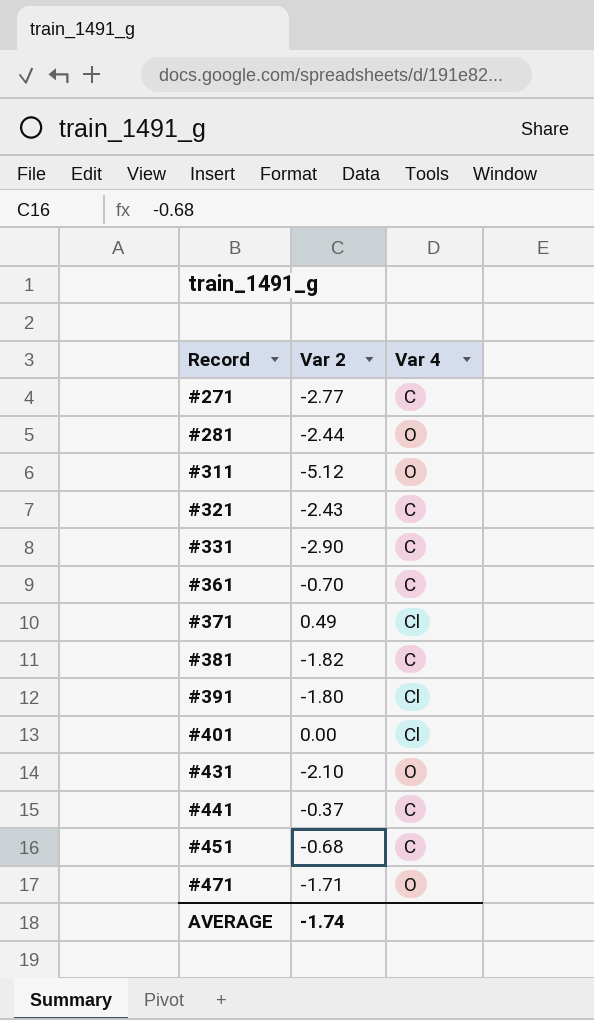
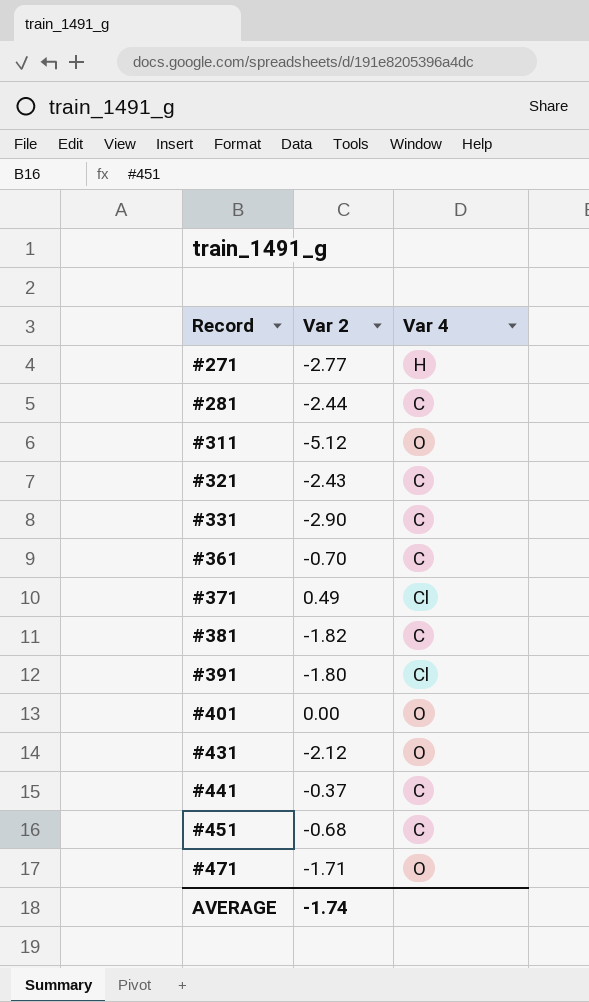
#271 | Var 4: C -> H
#281 | Var 4: O -> C
#401 | Var 4: Cl -> O
#431 | Var 2: -2.10 -> -2.12

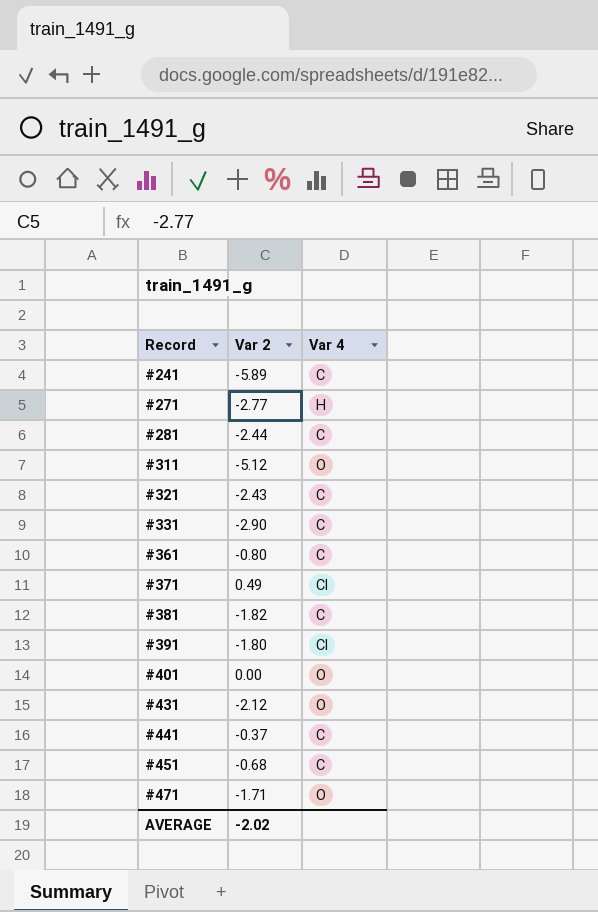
row #241: none -> -5.89 | C
#361 | Var 2: -0.70 -> -0.80
AVERAGE | Var 2: -1.74 -> -2.02

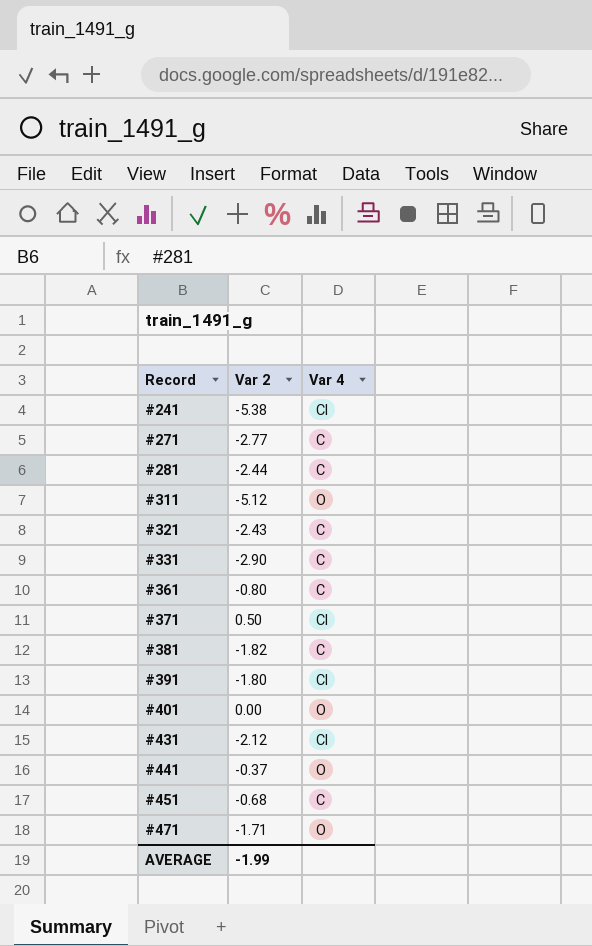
#241 | Var 2: -5.89 -> -5.38
#241 | Var 4: C -> Cl
#271 | Var 4: H -> C
#371 | Var 2: 0.49 -> 0.50
#431 | Var 4: O -> Cl
#441 | Var 4: C -> O
AVERAGE | Var 2: -2.02 -> -1.99

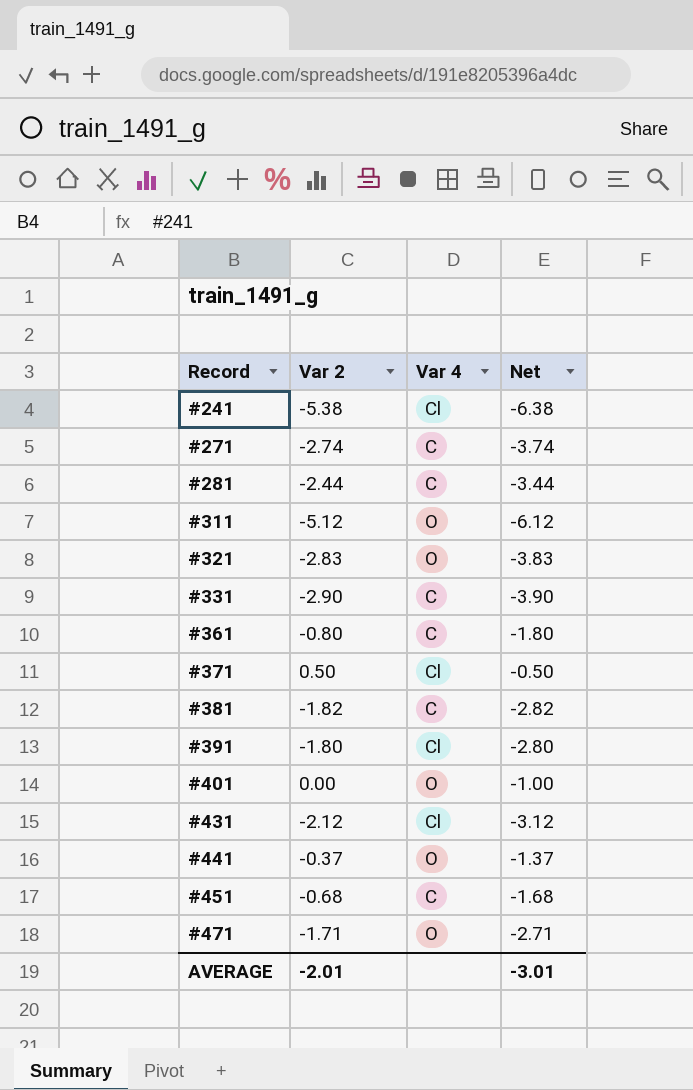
column Net | formula: none -> [Var 2] - 1
#271 | Var 2: -2.77 -> -2.74
#321 | Var 2: -2.43 -> -2.83
#321 | Var 4: C -> O
AVERAGE | Var 2: -1.99 -> -2.01

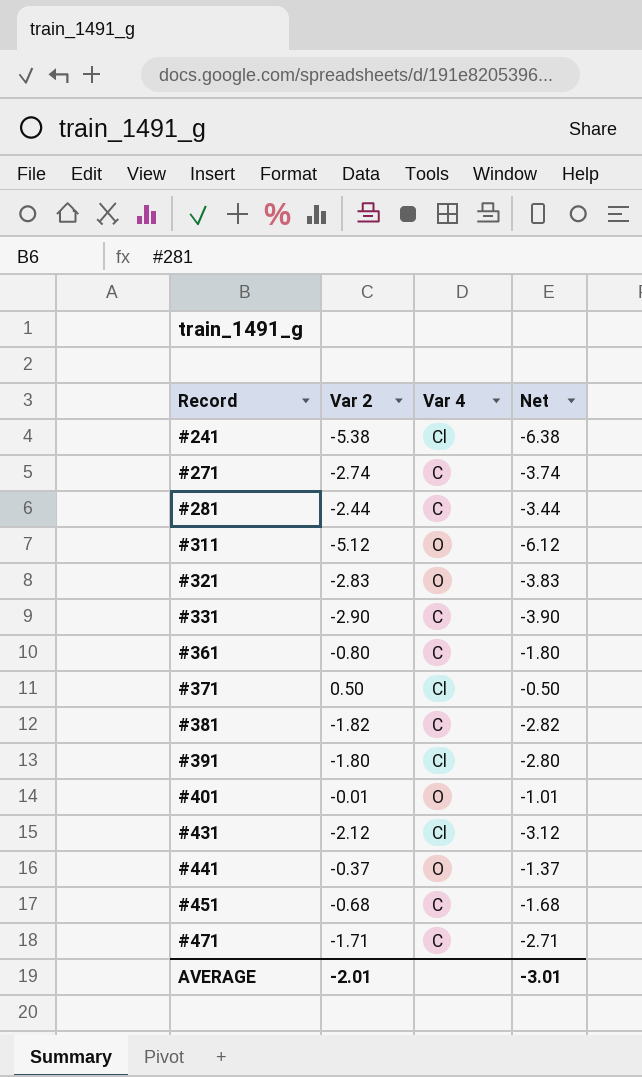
#401 | Var 2: 0.00 -> -0.01
#401 | Net: -1.00 -> -1.01
#471 | Var 4: O -> C

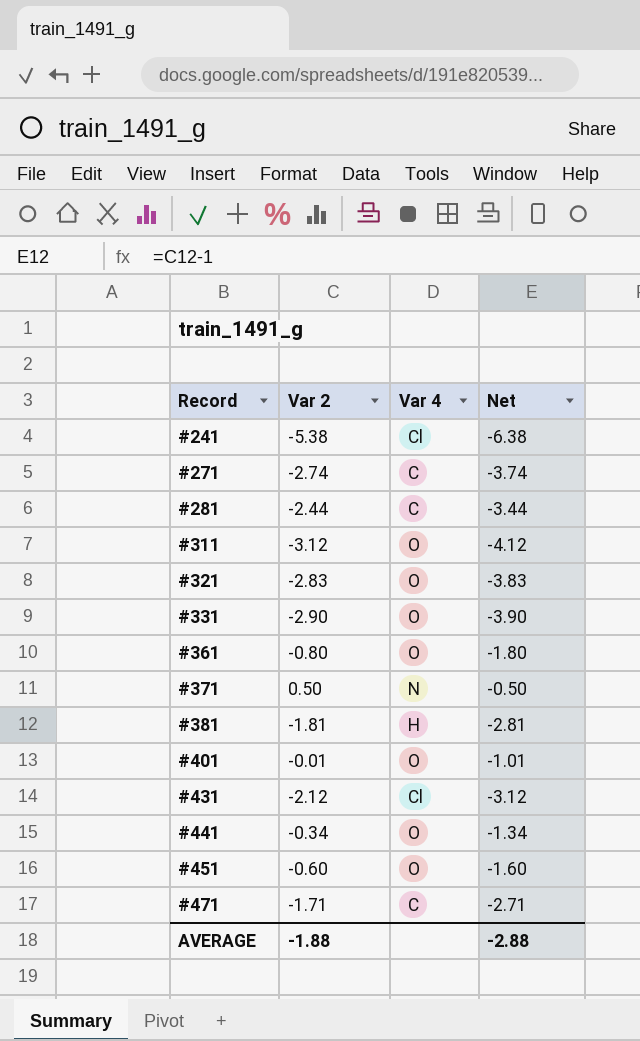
row #391: -1.80 | Cl | -2.80 -> none
#311 | Var 2: -5.12 -> -3.12
#311 | Net: -6.12 -> -4.12
#331 | Var 4: C -> O
#361 | Var 4: C -> O
#371 | Var 4: Cl -> N
#381 | Var 2: -1.82 -> -1.81
#381 | Var 4: C -> H
#381 | Net: -2.82 -> -2.81
#441 | Var 2: -0.37 -> -0.34
#441 | Net: -1.37 -> -1.34
#451 | Var 2: -0.68 -> -0.60
#451 | Var 4: C -> O
#451 | Net: -1.68 -> -1.60
AVERAGE | Var 2: -2.01 -> -1.88
AVERAGE | Net: -3.01 -> -2.88

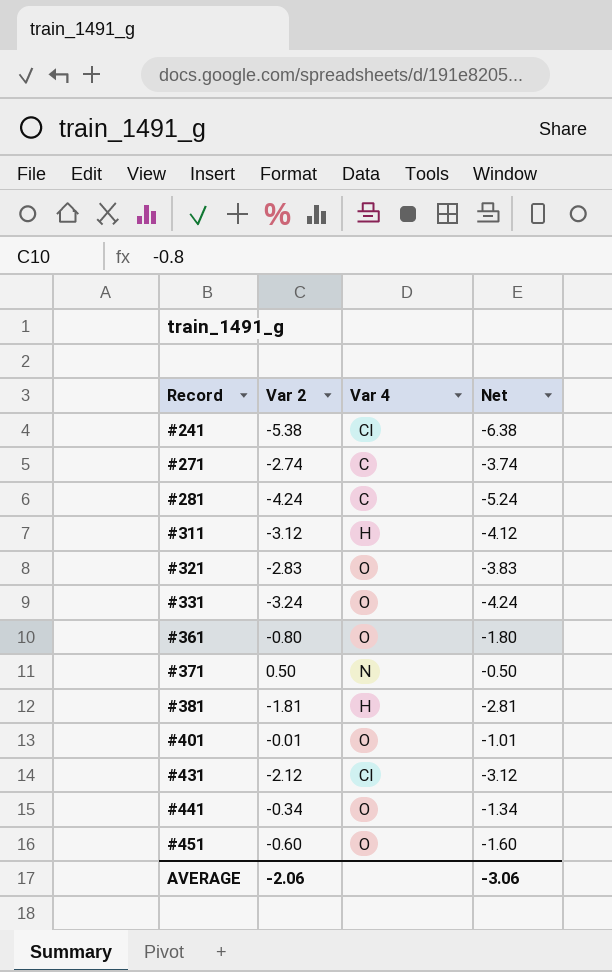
row #471: -1.71 | C | -2.71 -> none
#281 | Var 2: -2.44 -> -4.24
#281 | Net: -3.44 -> -5.24
#311 | Var 4: O -> H
#331 | Var 2: -2.90 -> -3.24
#331 | Net: -3.90 -> -4.24
AVERAGE | Var 2: -1.88 -> -2.06
AVERAGE | Net: -2.88 -> -3.06

